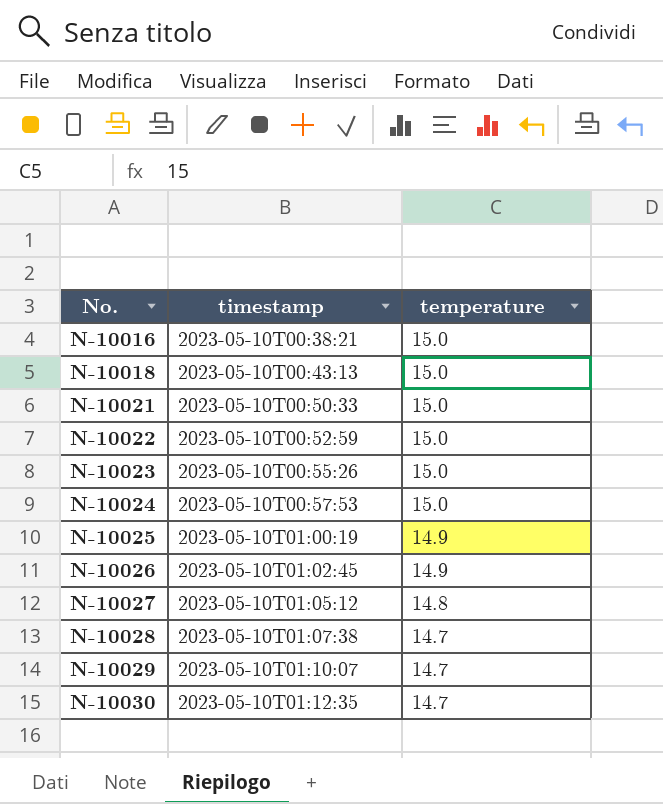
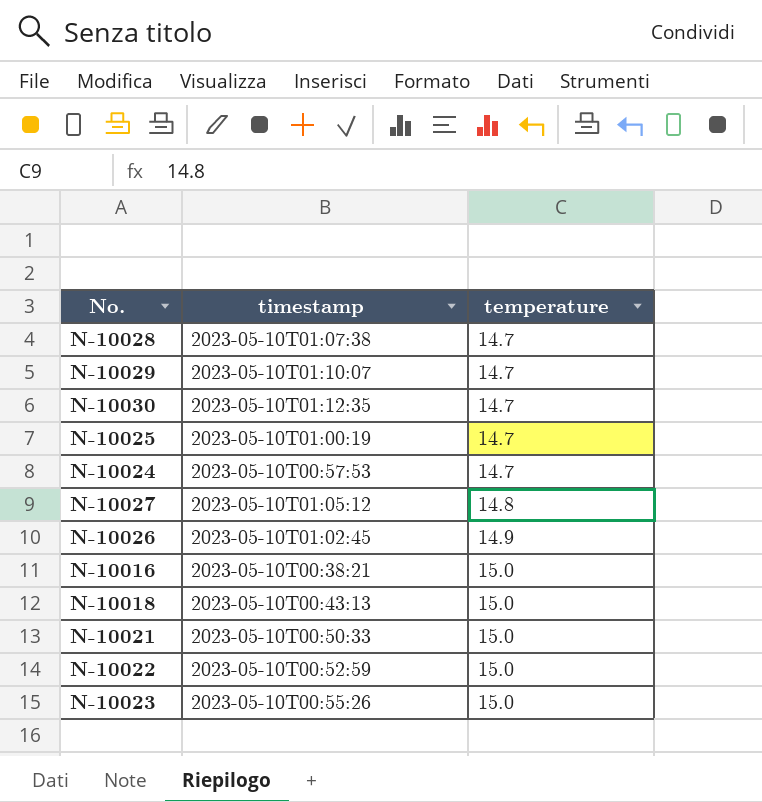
row order: No. ascending -> temperature ascending
N-10025 | temperature: 14.9 -> 14.7
N-10024 | temperature: 15.0 -> 14.7

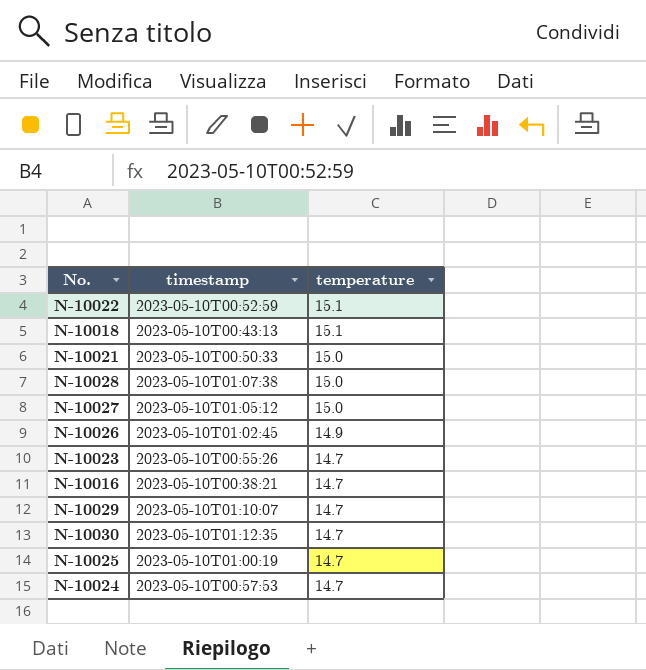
row order: temperature ascending -> temperature descending
N-10022 | temperature: 15.0 -> 15.1
N-10018 | temperature: 15.0 -> 15.1
N-10028 | temperature: 14.7 -> 15.0
N-10027 | temperature: 14.8 -> 15.0
N-10023 | temperature: 15.0 -> 14.7
N-10016 | temperature: 15.0 -> 14.7

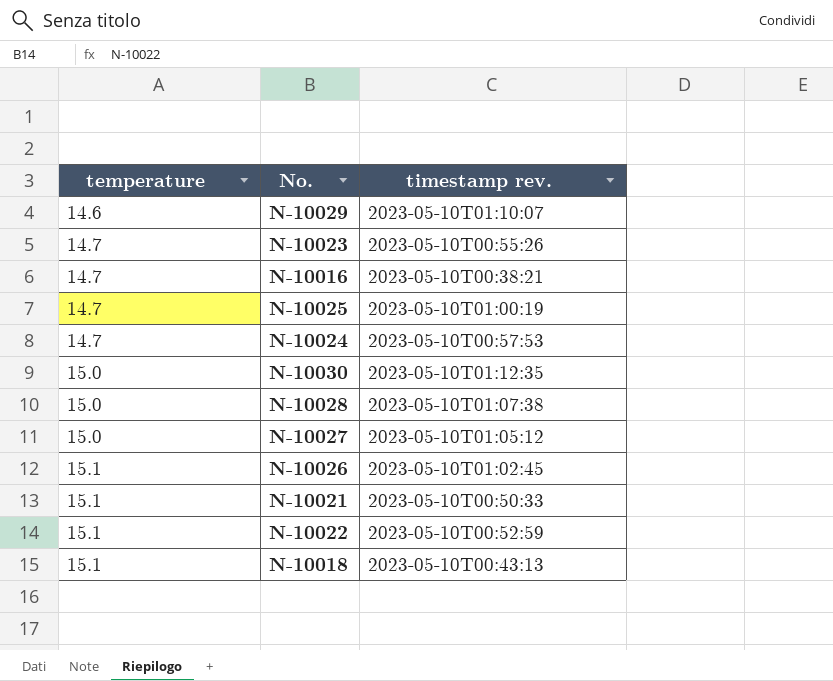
row order: temperature descending -> temperature ascending
column temperature | position: 3 -> 1
column name: timestamp -> timestamp rev.
N-10029 | temperature: 14.7 -> 14.6
N-10030 | temperature: 14.7 -> 15.0
N-10026 | temperature: 14.9 -> 15.1
N-10021 | temperature: 15.0 -> 15.1

